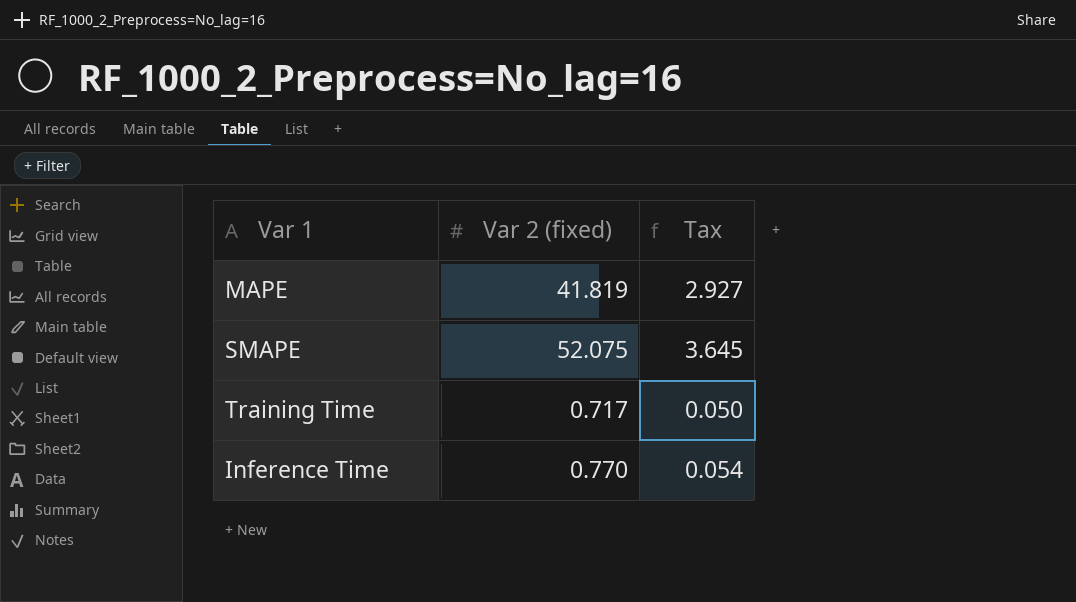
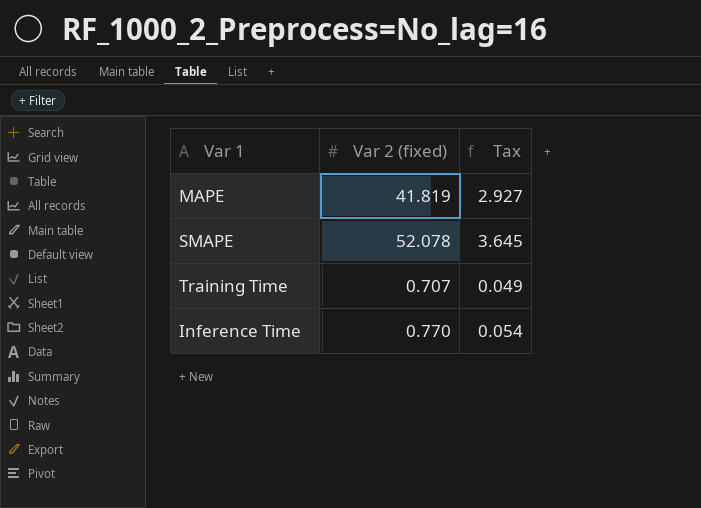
SMAPE | Var 2 (fixed): 52.075 -> 52.078
Training Time | Var 2 (fixed): 0.717 -> 0.707
Training Time | Tax: 0.050 -> 0.049

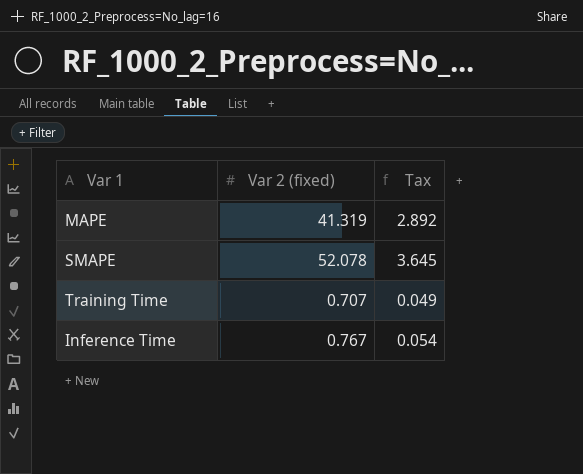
MAPE | Var 2 (fixed): 41.819 -> 41.319
MAPE | Tax: 2.927 -> 2.892
Inference Time | Var 2 (fixed): 0.770 -> 0.767

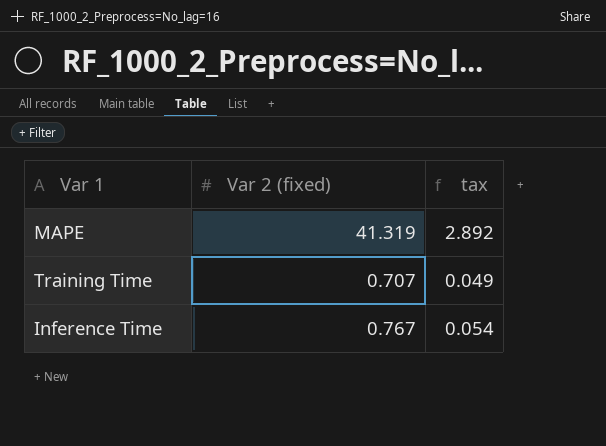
column name: Tax -> tax
row SMAPE: 52.078 | 3.645 -> none

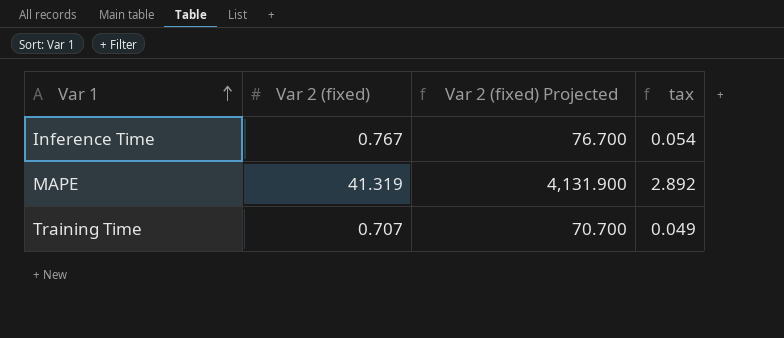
row order: none -> Var 1 ascending
column Var 2 (fixed) Projected | formula: none -> [Var 2 (fixed)] * 100

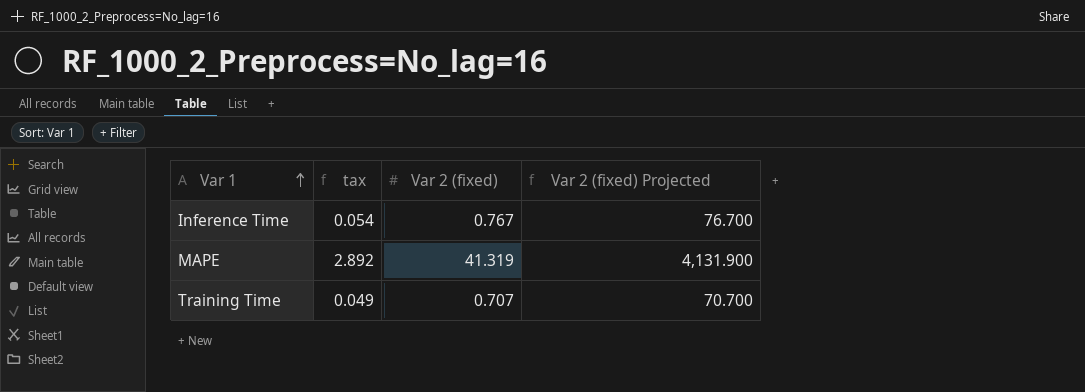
column tax | position: 4 -> 2

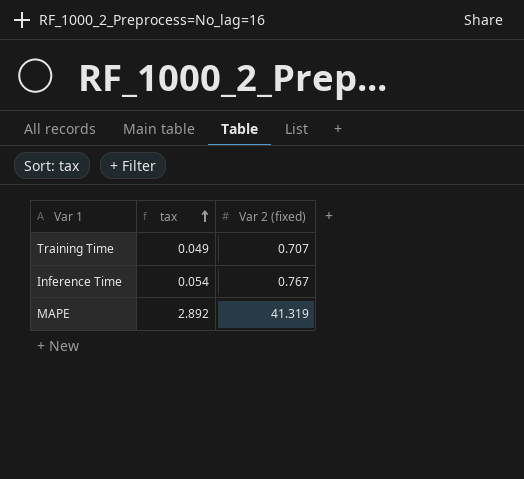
row order: Var 1 ascending -> tax ascending
column Var 2 (fixed) Projected | formula: [Var 2 (fixed)] * 100 -> none

